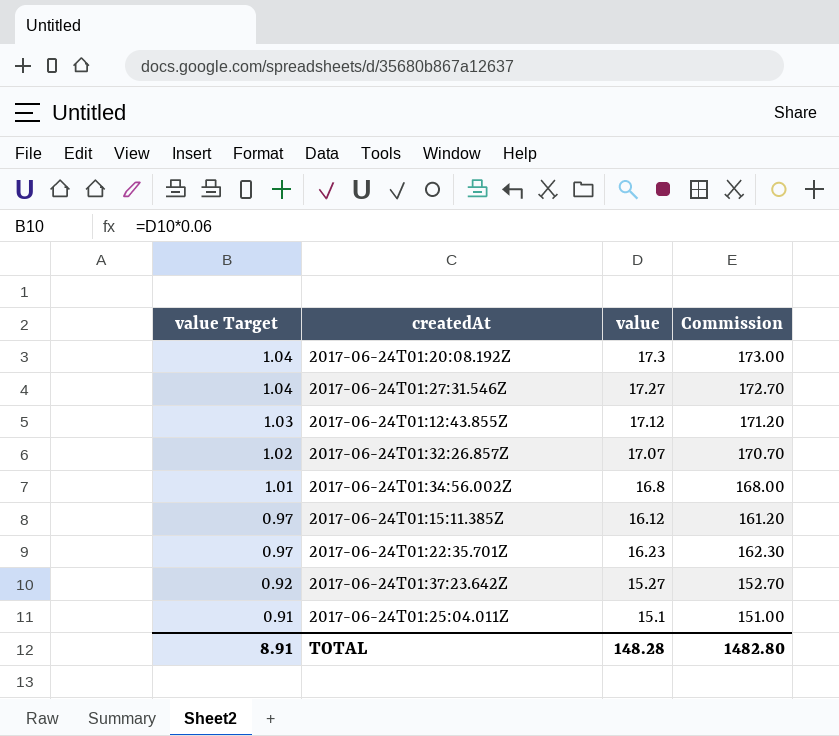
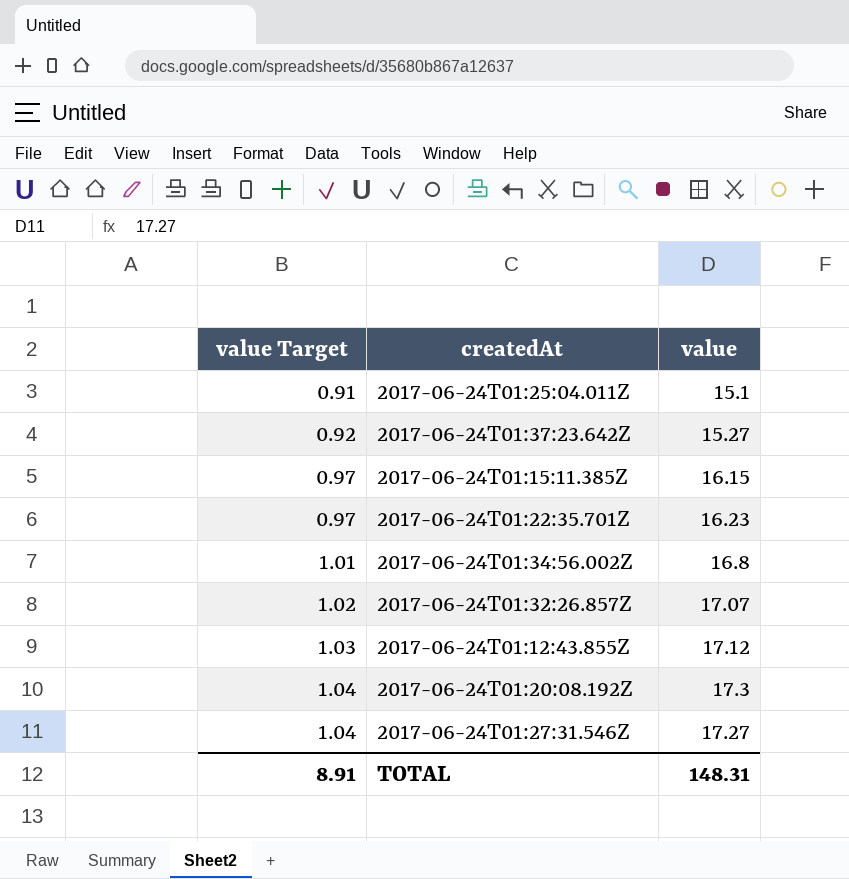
row order: value Target descending -> value Target ascending
column Commission | formula: [value] * 10 -> none
2017-06-24T01:15:11.385Z | value: 16.12 -> 16.15
TOTAL | value: 148.28 -> 148.31

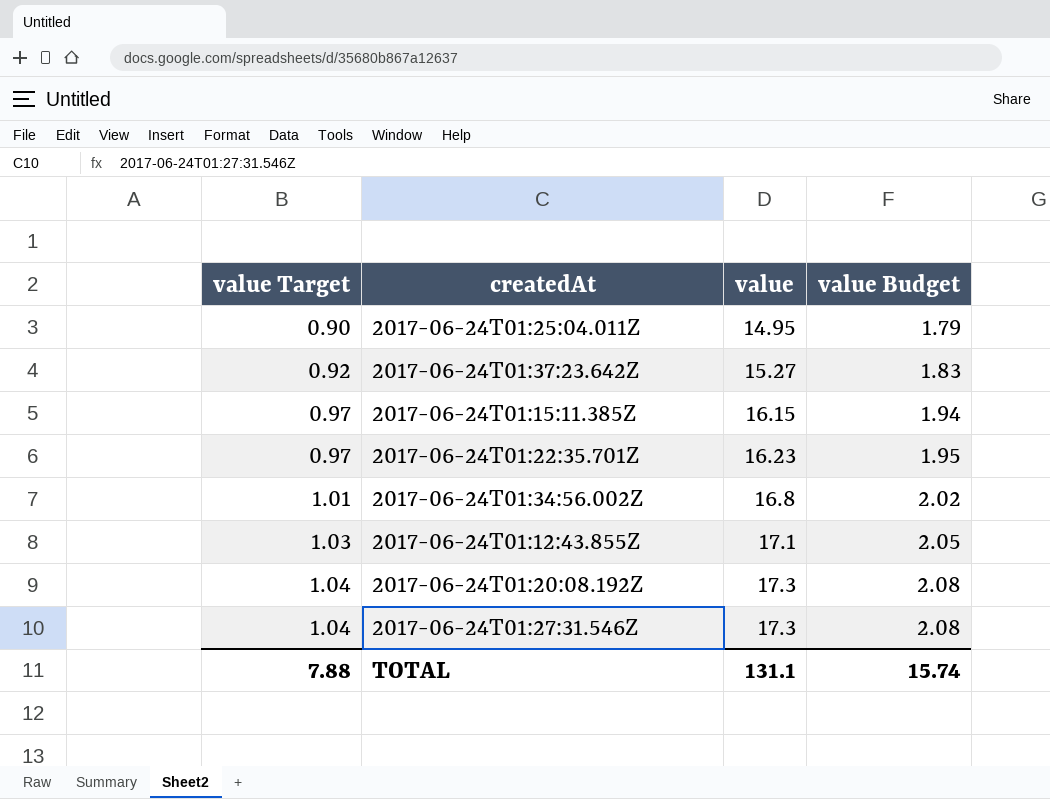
column value Budget | formula: none -> [value] * 0.12
row 2017-06-24T01:32:26.857Z: 1.02 | 17.07 -> none
2017-06-24T01:25:04.011Z | value Target: 0.91 -> 0.90
2017-06-24T01:25:04.011Z | value: 15.1 -> 14.95
2017-06-24T01:12:43.855Z | value: 17.12 -> 17.1
2017-06-24T01:27:31.546Z | value: 17.27 -> 17.3
TOTAL | value Target: 8.91 -> 7.88
TOTAL | value: 148.31 -> 131.1

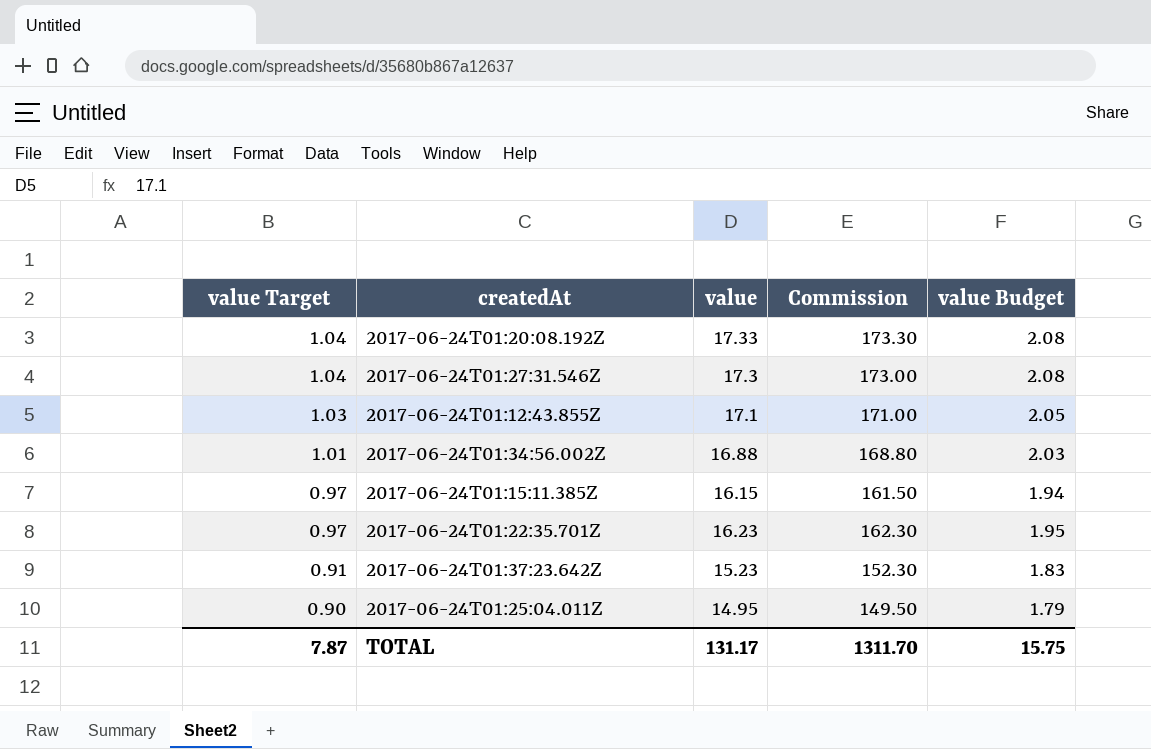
row order: value Target ascending -> value Target descending
column Commission | formula: none -> [value] * 10
2017-06-24T01:20:08.192Z | value: 17.3 -> 17.33
2017-06-24T01:34:56.002Z | value: 16.8 -> 16.88
2017-06-24T01:34:56.002Z | value Budget: 2.02 -> 2.03
2017-06-24T01:37:23.642Z | value Target: 0.92 -> 0.91
2017-06-24T01:37:23.642Z | value: 15.27 -> 15.23
TOTAL | value Target: 7.88 -> 7.87
TOTAL | value: 131.1 -> 131.17
TOTAL | value Budget: 15.74 -> 15.75

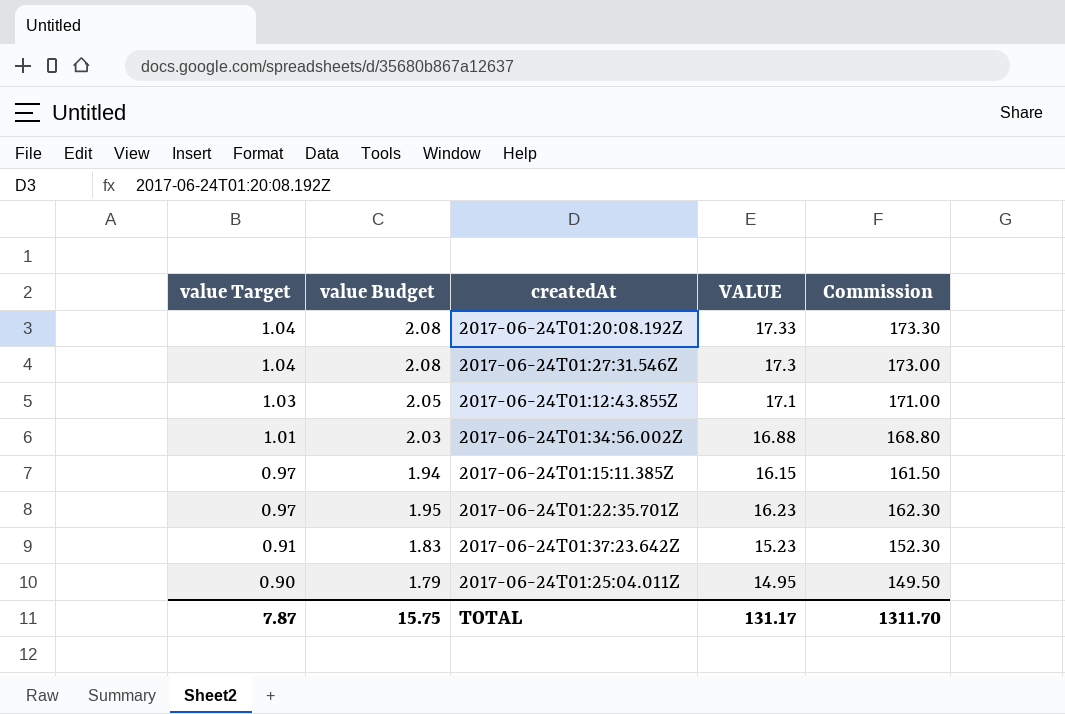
column value Budget | position: 5 -> 2
column name: value -> VALUE

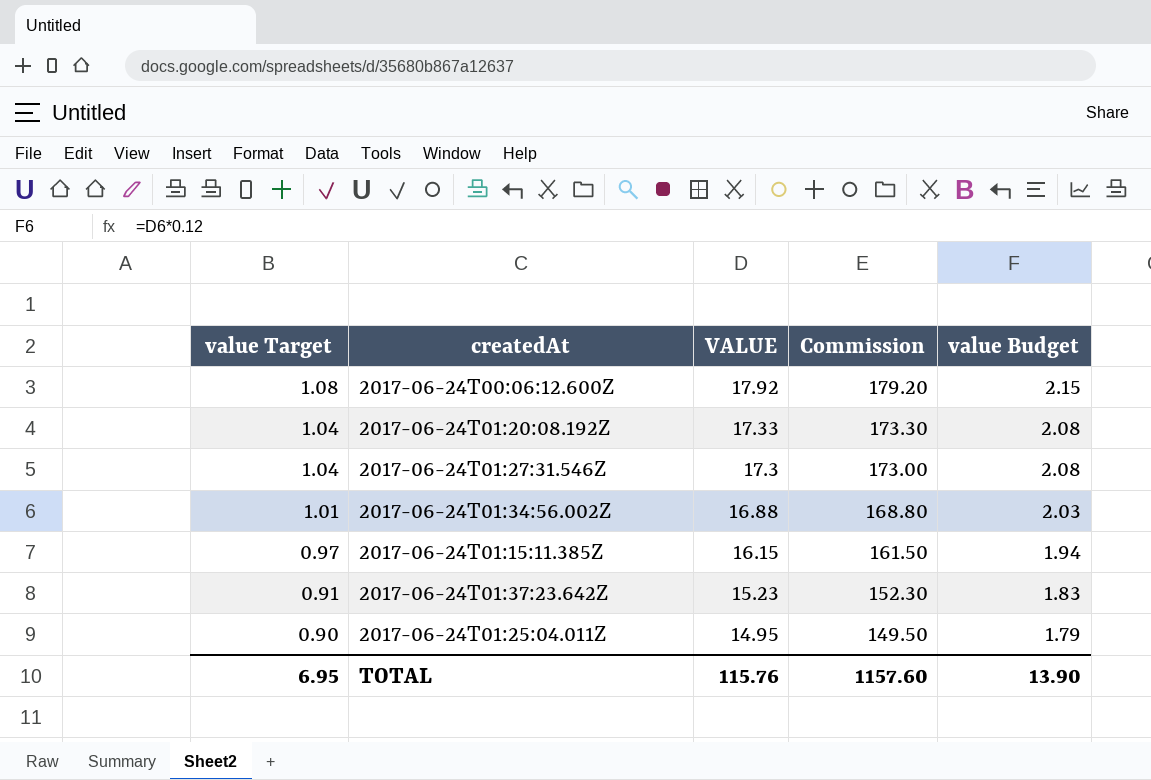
column value Budget | position: 2 -> 5
row 2017-06-24T01:12:43.855Z: 1.03 | 2.05 | 17.1 | 171.00 -> none
row 2017-06-24T01:22:35.701Z: 0.97 | 1.95 | 16.23 | 162.30 -> none
row 2017-06-24T00:06:12.600Z: none -> 1.08 | 17.92 | 179.20 | 2.15
TOTAL | value Target: 7.87 -> 6.95
TOTAL | VALUE: 131.17 -> 115.76
TOTAL | Commission: 1311.70 -> 1157.60
TOTAL | value Budget: 15.75 -> 13.90

